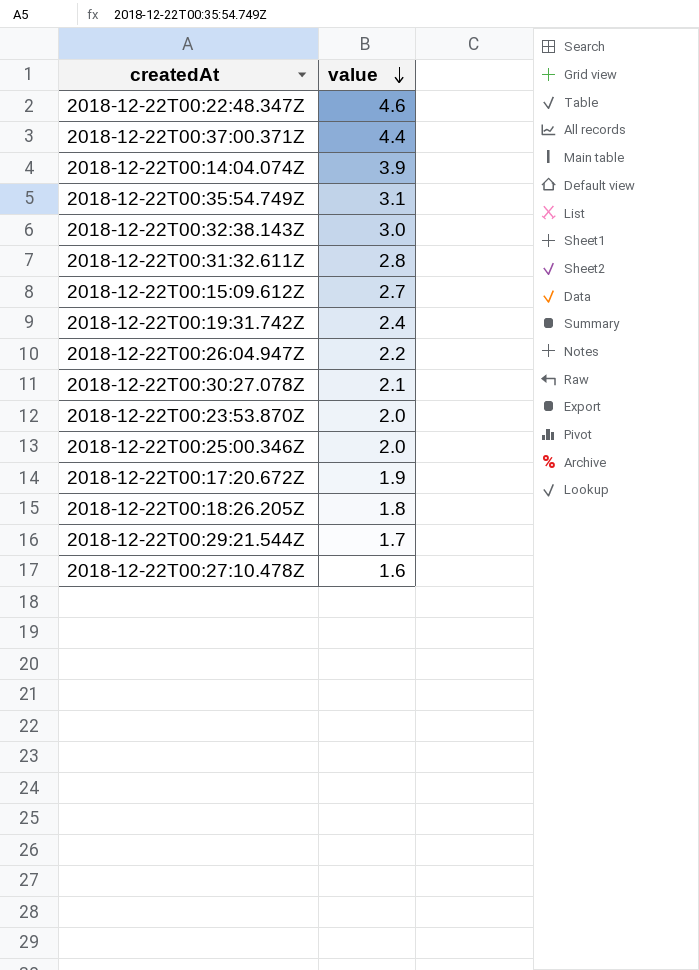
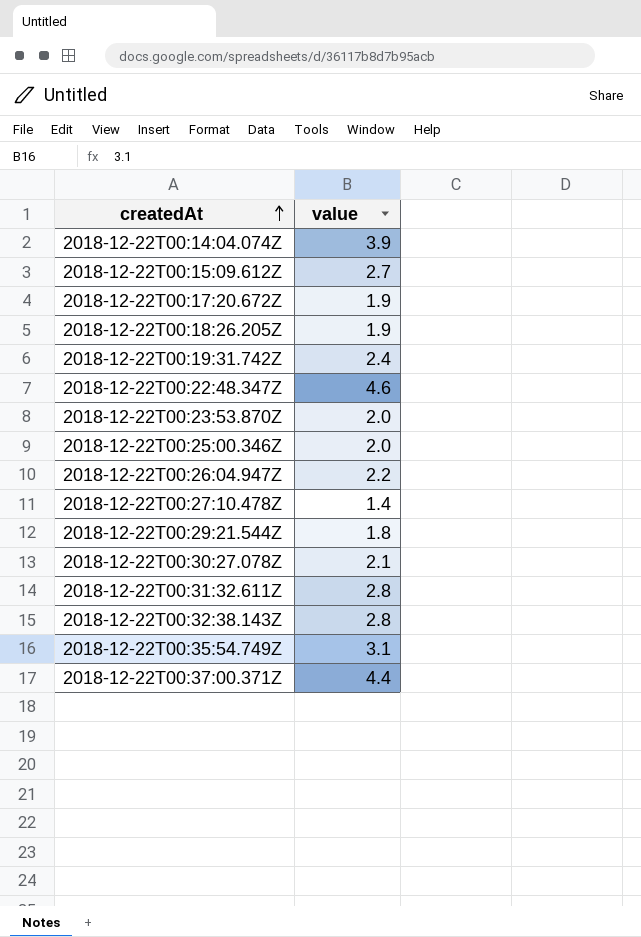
row order: value descending -> createdAt ascending
2018-12-22T00:18:26.205Z | value: 1.8 -> 1.9
2018-12-22T00:27:10.478Z | value: 1.6 -> 1.4
2018-12-22T00:29:21.544Z | value: 1.7 -> 1.8
2018-12-22T00:32:38.143Z | value: 3.0 -> 2.8

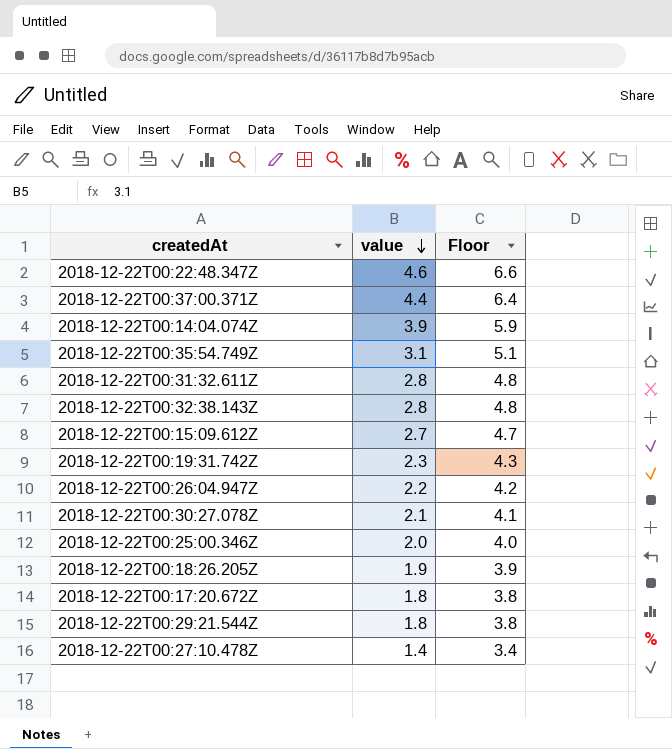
row order: createdAt ascending -> value descending
column Floor | formula: none -> [value] + 2
row 2018-12-22T00:23:53.870Z: 2.0 -> none
2018-12-22T00:19:31.742Z | value: 2.4 -> 2.3
2018-12-22T00:17:20.672Z | value: 1.9 -> 1.8

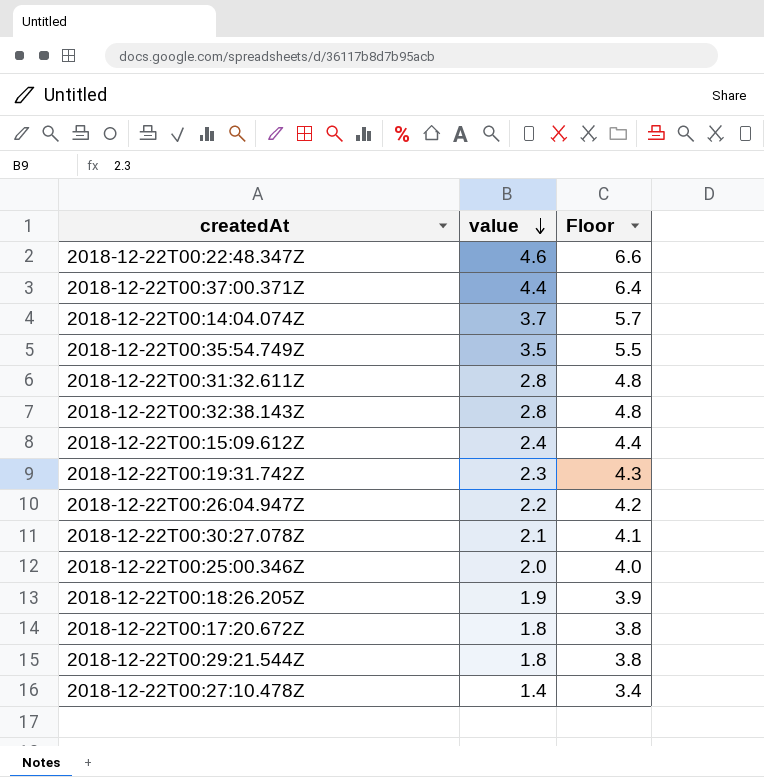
2018-12-22T00:14:04.074Z | value: 3.9 -> 3.7
2018-12-22T00:14:04.074Z | Floor: 5.9 -> 5.7
2018-12-22T00:35:54.749Z | value: 3.1 -> 3.5
2018-12-22T00:35:54.749Z | Floor: 5.1 -> 5.5
2018-12-22T00:15:09.612Z | value: 2.7 -> 2.4
2018-12-22T00:15:09.612Z | Floor: 4.7 -> 4.4

